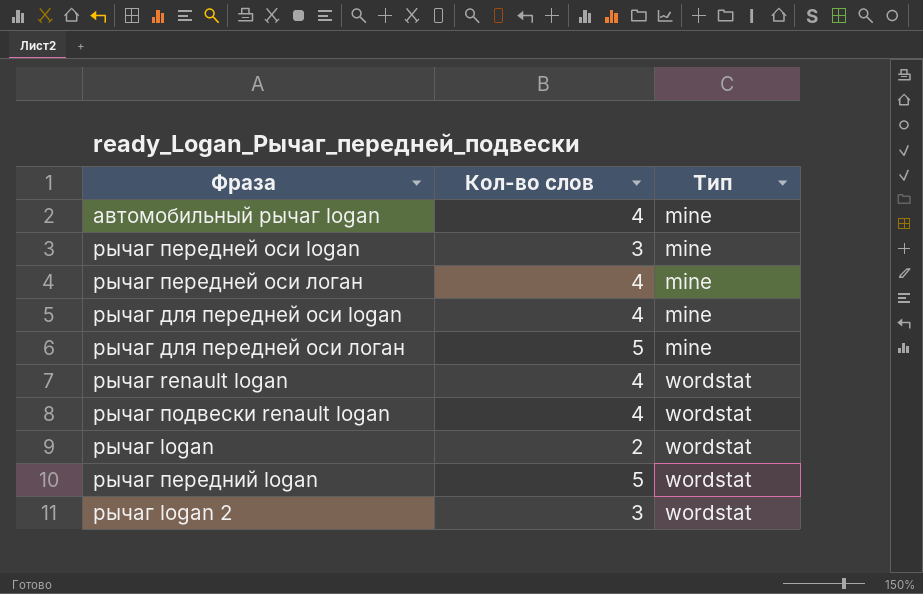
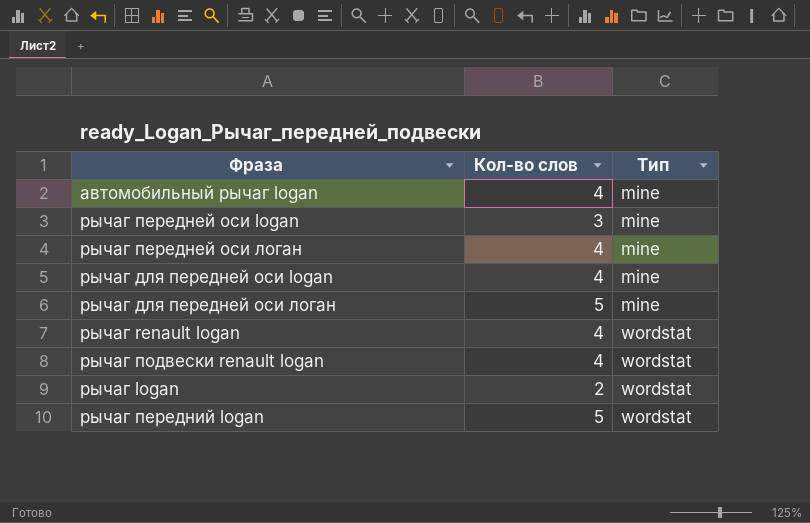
row рычаг logan 2: 3 | wordstat -> none

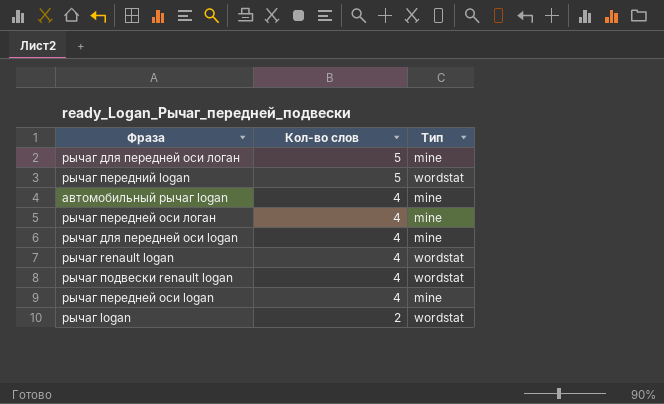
row order: Тип ascending -> Кол-во слов descending
рычаг передней оси logan | Кол-во слов: 3 -> 4

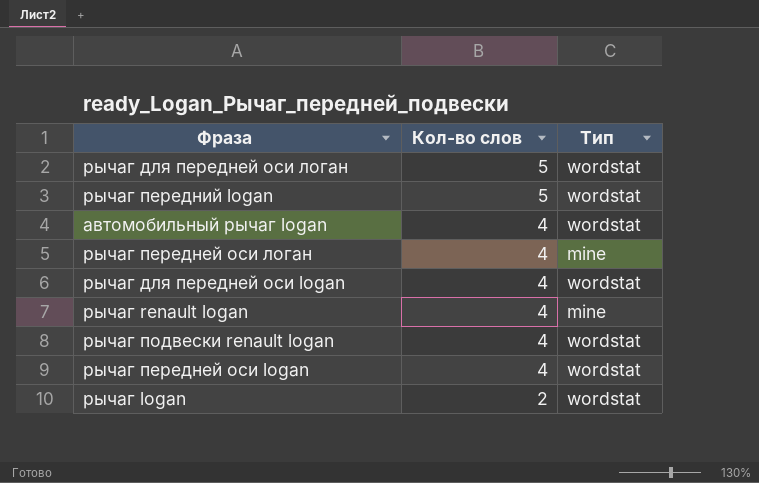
рычаг для передней оси логан | Тип: mine -> wordstat
автомобильный рычаг logan | Тип: mine -> wordstat
рычаг для передней оси logan | Тип: mine -> wordstat
рычаг renault logan | Тип: wordstat -> mine
рычаг передней оси logan | Тип: mine -> wordstat

